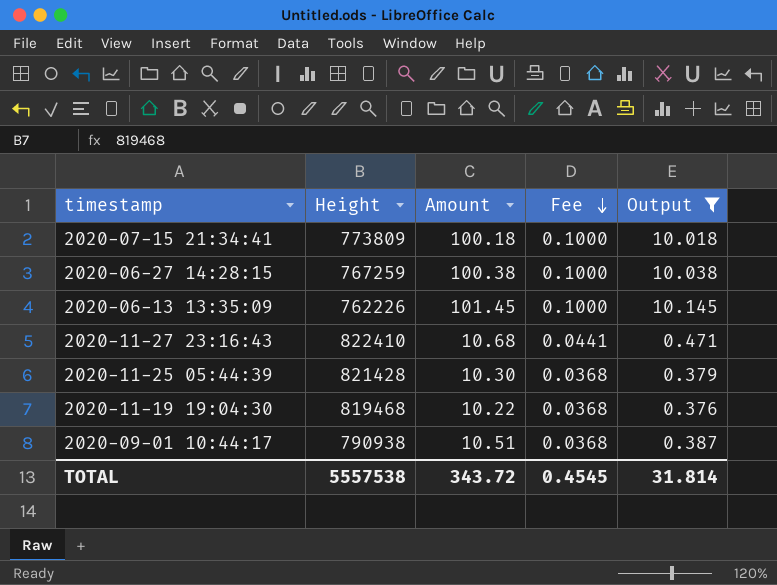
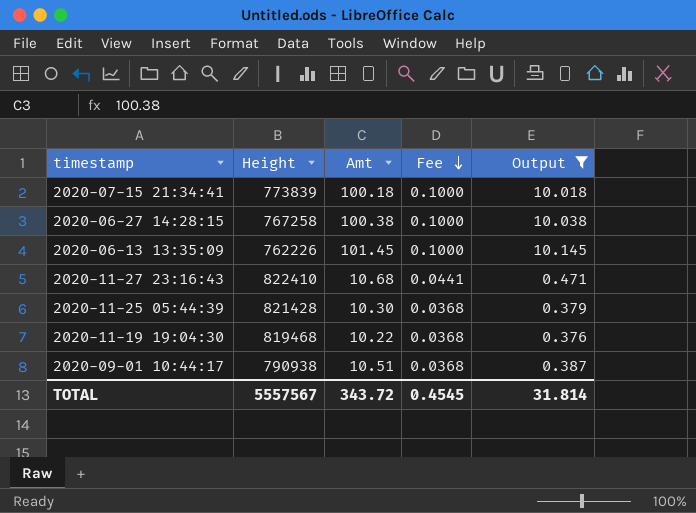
column name: Amount -> Amt
2020-07-15 21:34:41 | Height: 773809 -> 773839
2020-06-27 14:28:15 | Height: 767259 -> 767258
TOTAL | Height: 5557538 -> 5557567

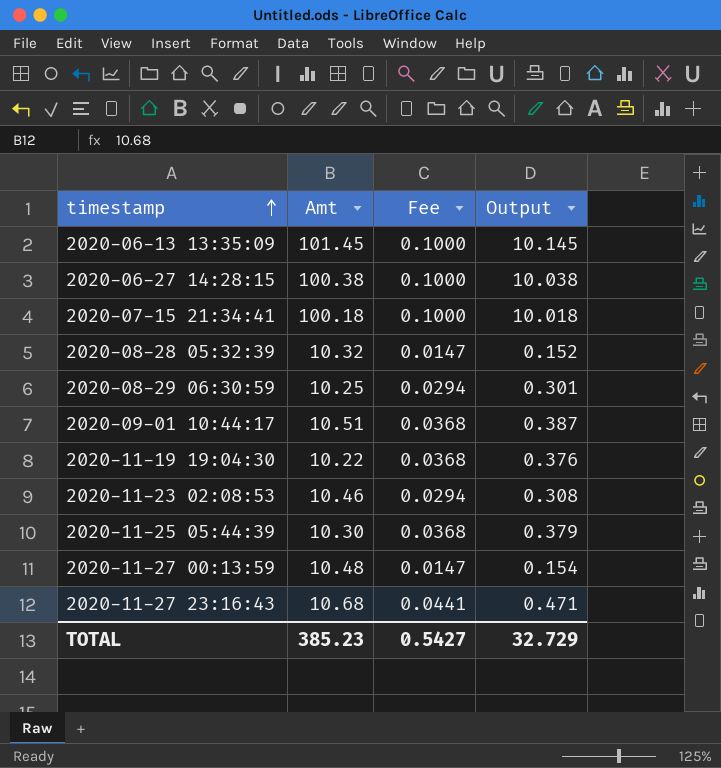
filter: Output >= 0.376 -> none
row order: Fee descending -> timestamp ascending
column Height | position: 2 -> none
TOTAL | Amt: 343.72 -> 385.23
TOTAL | Fee: 0.4545 -> 0.5427
TOTAL | Output: 31.814 -> 32.729

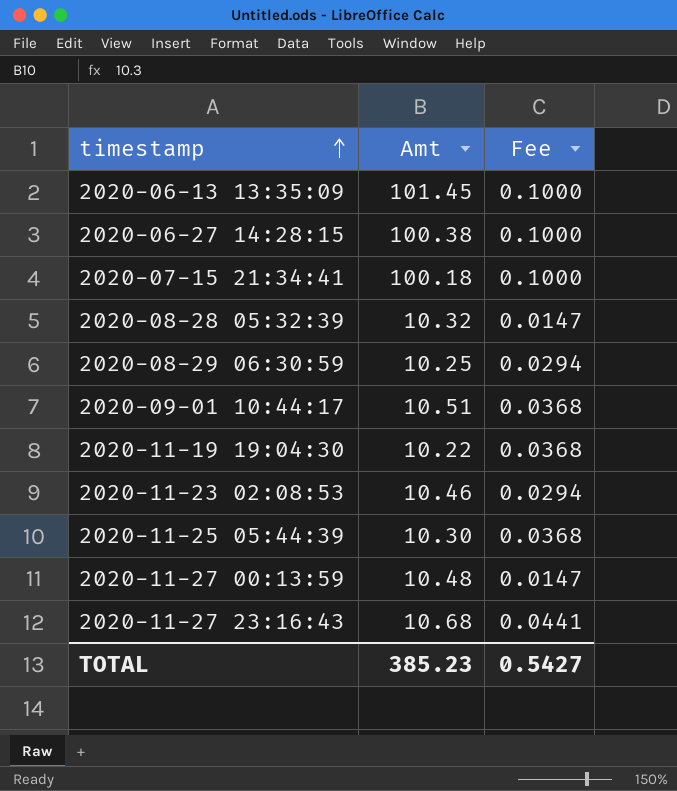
column Output | formula: [Amt] * [Fee] -> none

